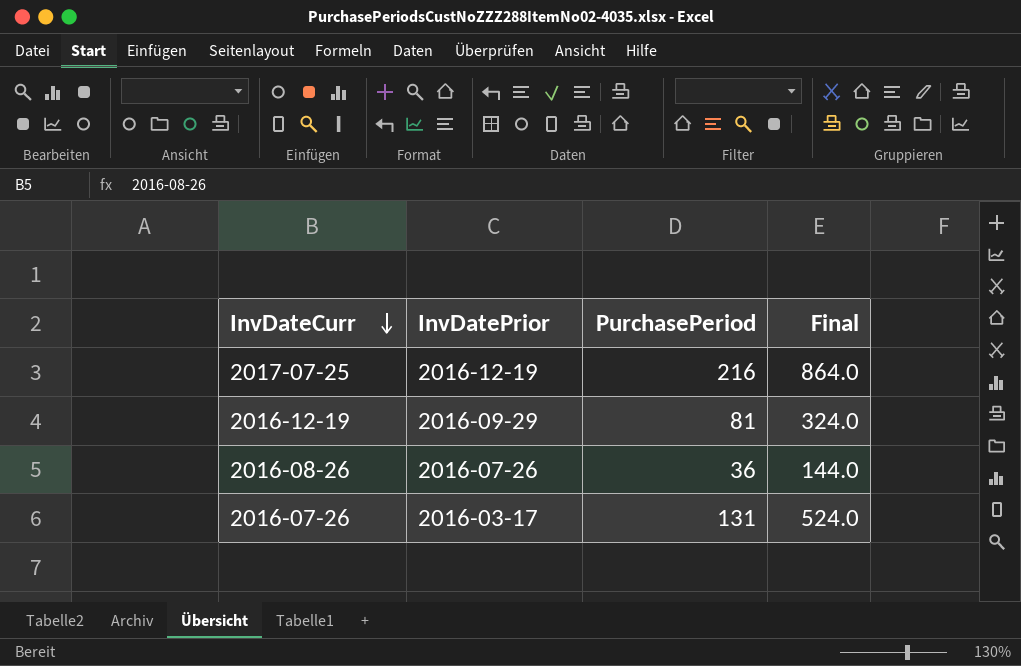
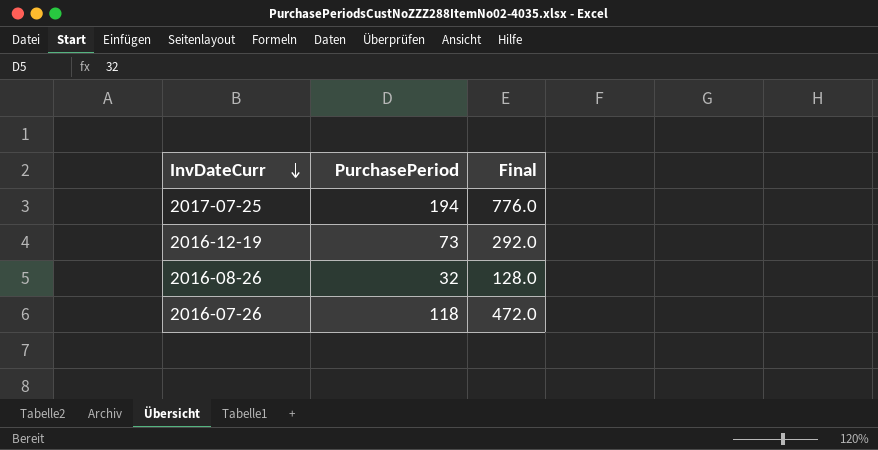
column InvDatePrior | position: 2 -> none
2017-07-25 | PurchasePeriod: 216 -> 194
2017-07-25 | Final: 864.0 -> 776.0
2016-12-19 | PurchasePeriod: 81 -> 73
2016-12-19 | Final: 324.0 -> 292.0
2016-08-26 | PurchasePeriod: 36 -> 32
2016-08-26 | Final: 144.0 -> 128.0
2016-07-26 | PurchasePeriod: 131 -> 118
2016-07-26 | Final: 524.0 -> 472.0

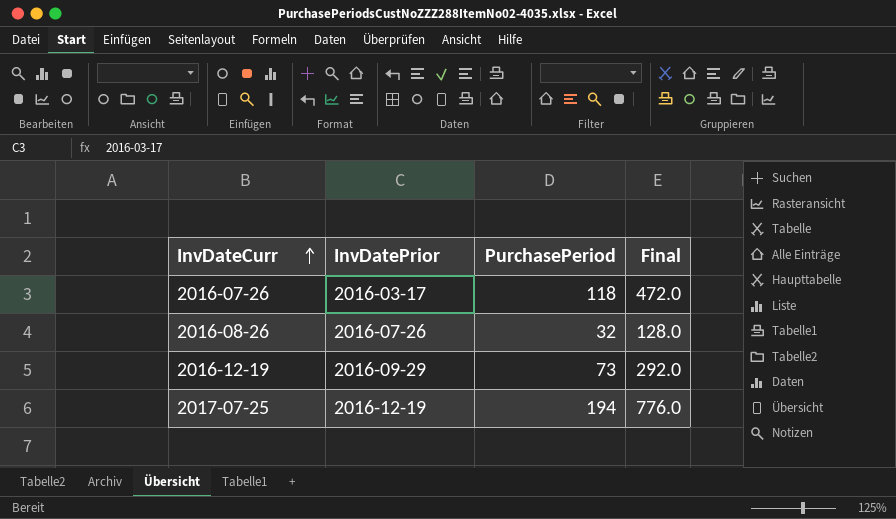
row order: InvDateCurr descending -> InvDateCurr ascending
column InvDatePrior | position: none -> 2

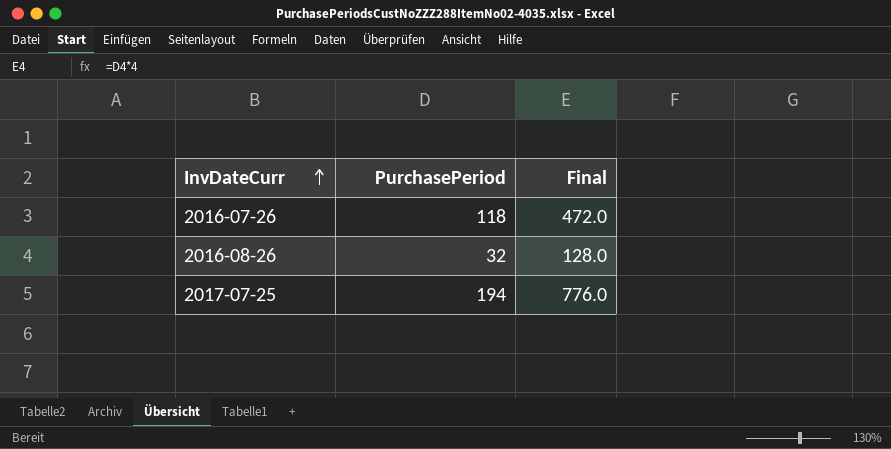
column InvDatePrior | position: 2 -> none
row 2016-12-19: 2016-09-29 | 73 | 292.0 -> none

